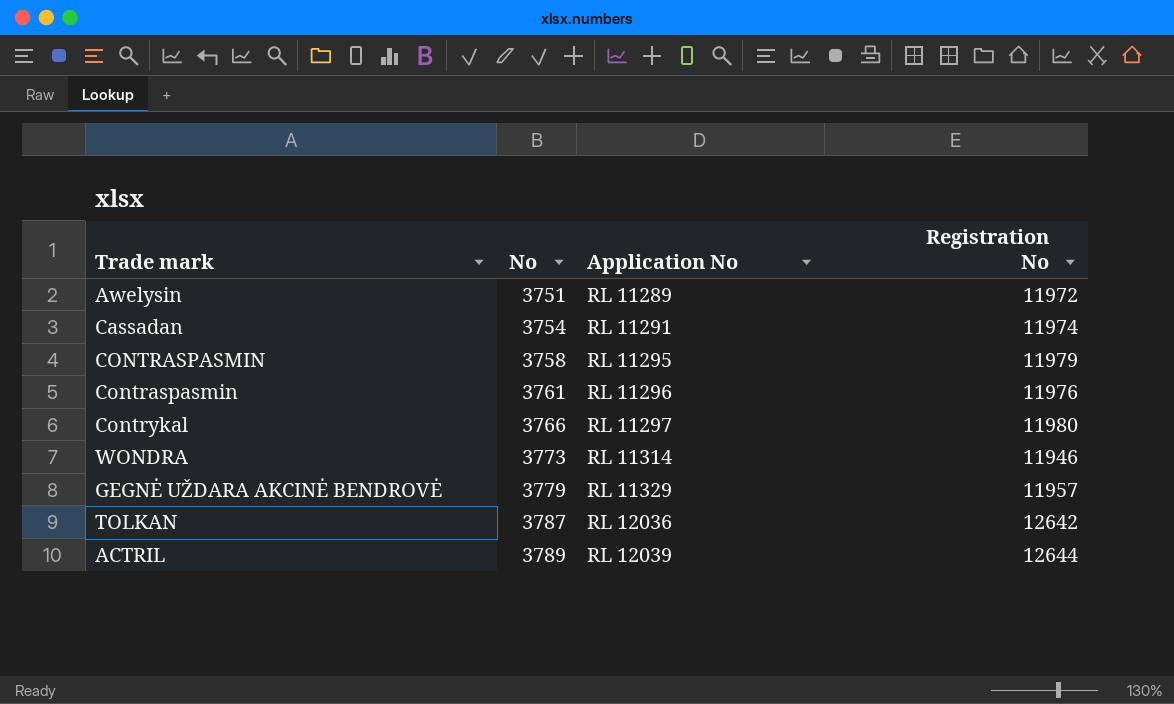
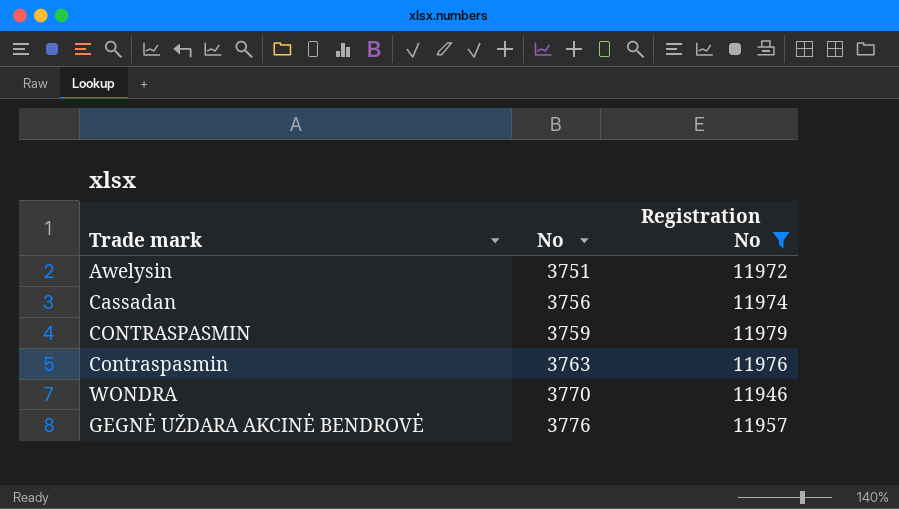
filter: none -> Registration No <= 11979
column Application No | position: 3 -> none
Cassadan | No: 3754 -> 3756
CONTRASPASMIN | No: 3758 -> 3759
Contraspasmin | No: 3761 -> 3763
WONDRA | No: 3773 -> 3770
GEGNĖ UŽDARA AKCINĖ BENDROVĖ | No: 3779 -> 3776

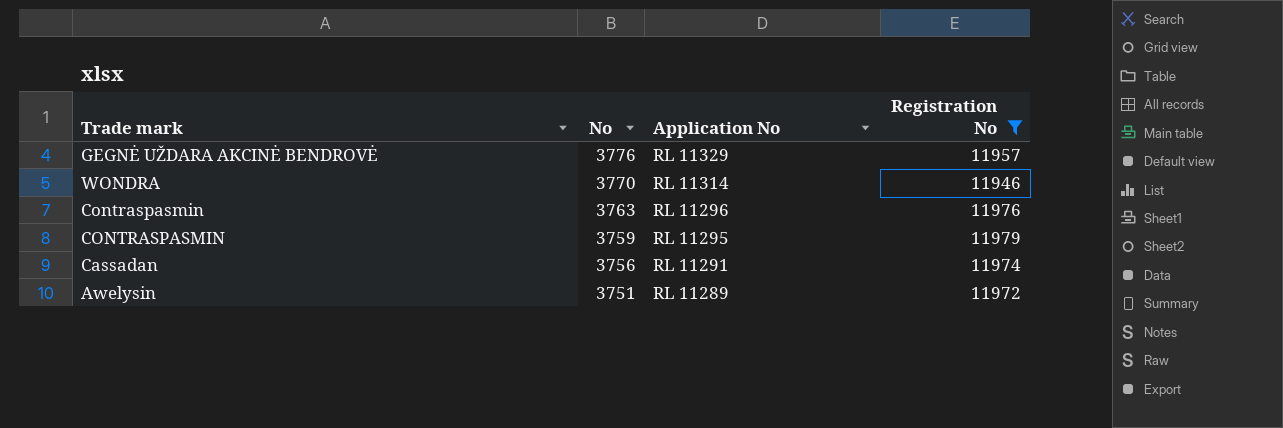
row order: No ascending -> No descending
column Application No | position: none -> 3

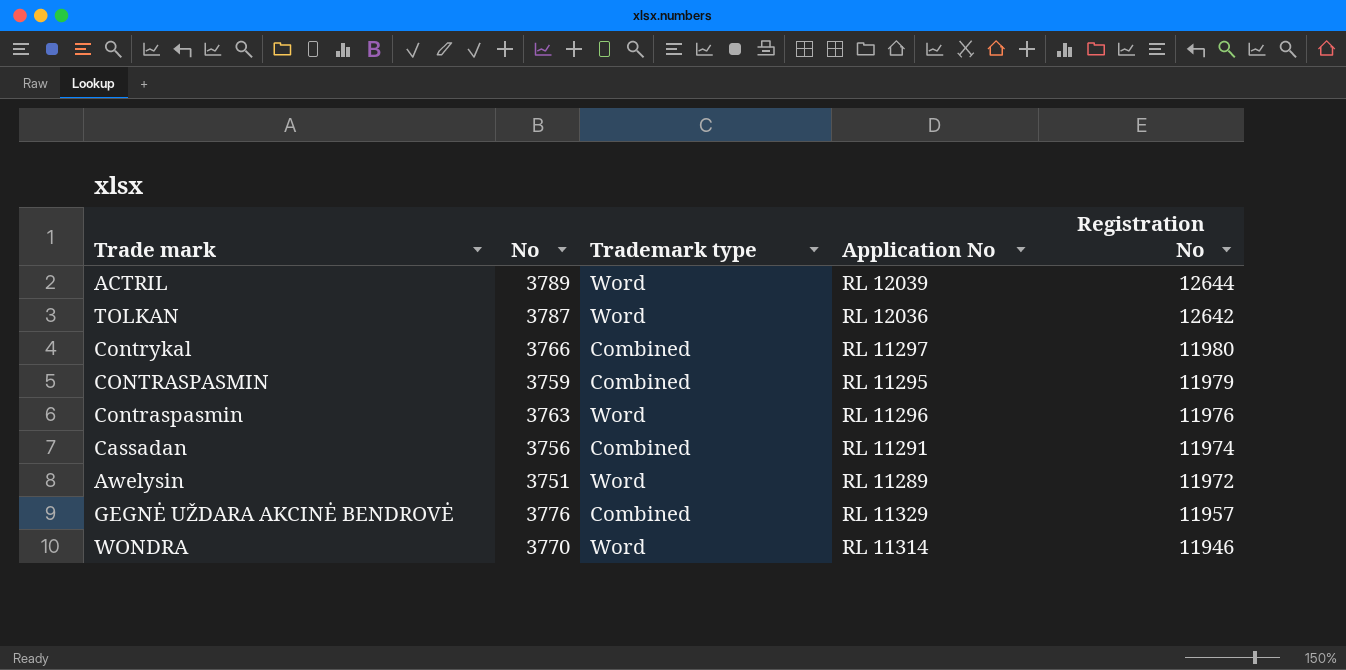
filter: Registration No <= 11979 -> none
row order: No descending -> Registration No descending
column Trademark type | position: none -> 3

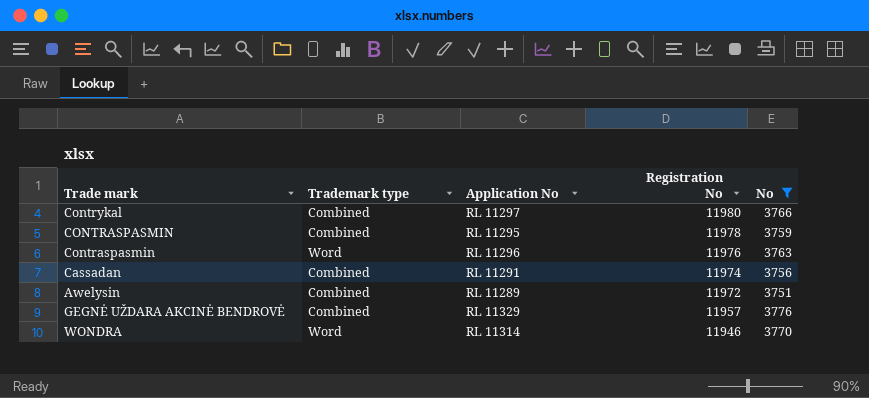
filter: none -> No <= 3776
column No | position: 2 -> 5
CONTRASPASMIN | Registration No: 11979 -> 11978
Awelysin | Trademark type: Word -> Combined

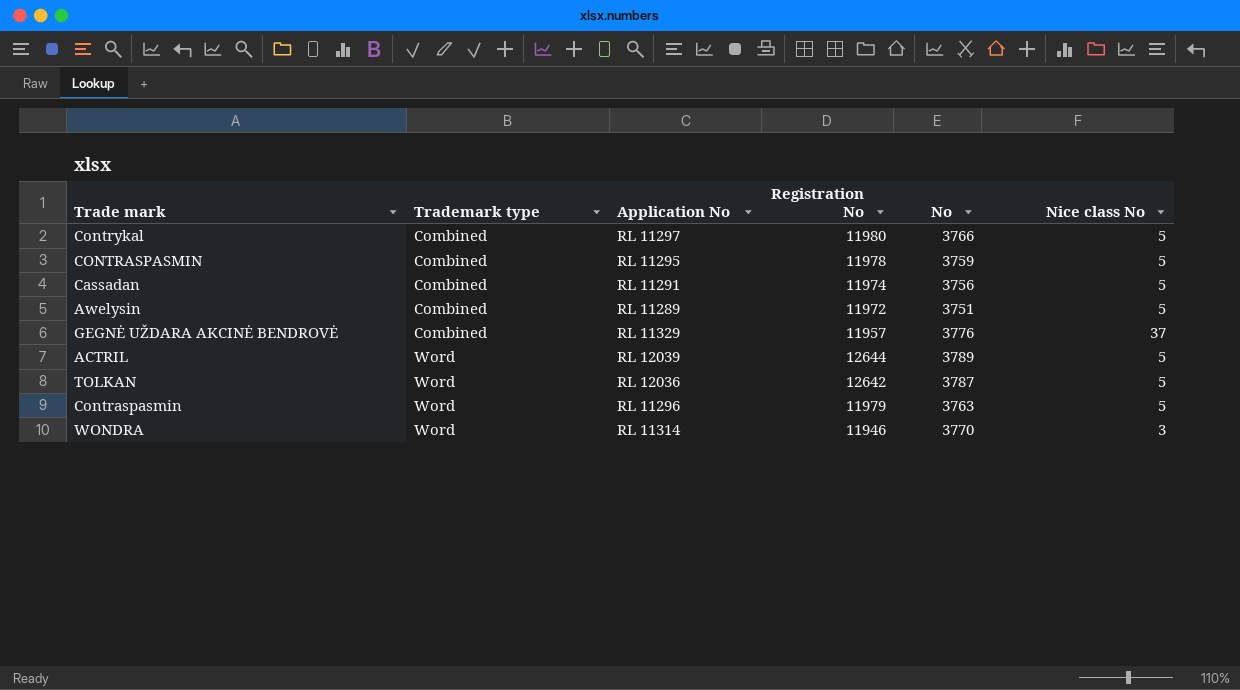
filter: No <= 3776 -> none
row order: Registration No descending -> Trademark type ascending
column Nice class No | position: none -> 6
Contraspasmin | Registration No: 11976 -> 11979

